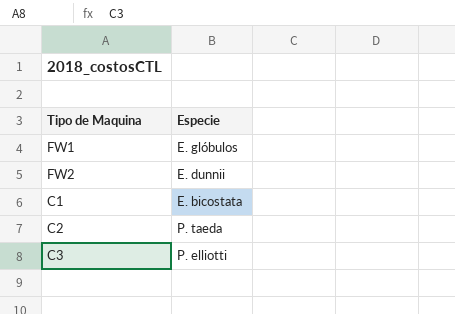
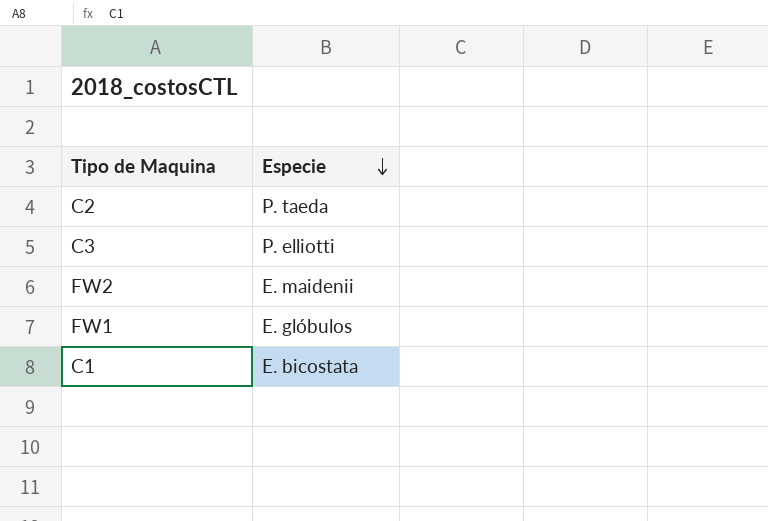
row order: none -> Especie descending
FW2 | Especie: E. dunnii -> E. maidenii

